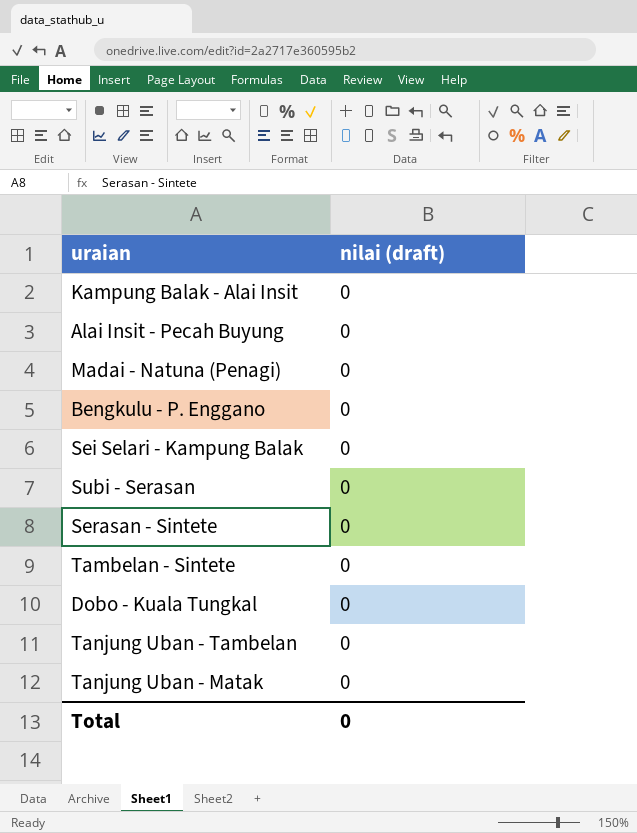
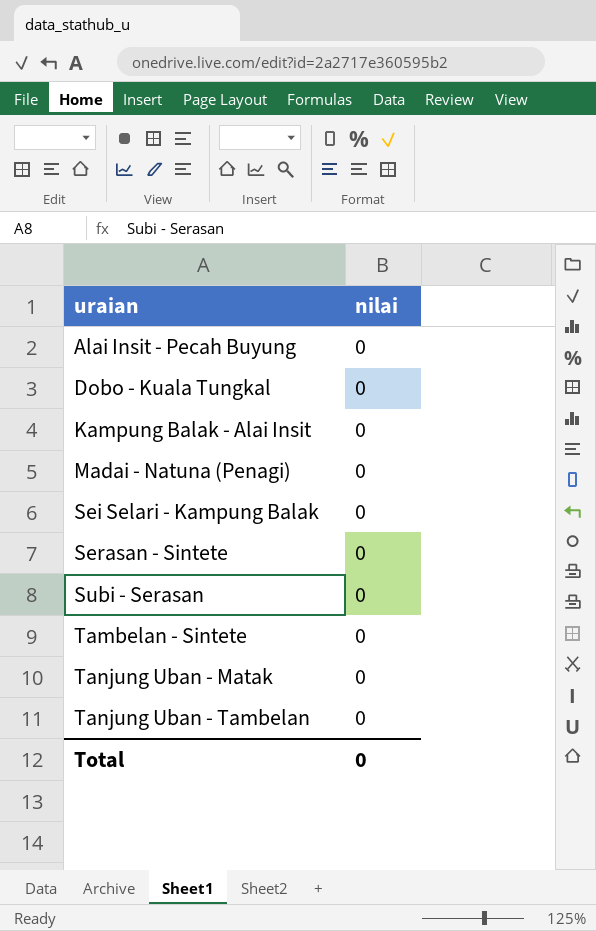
row order: none -> uraian ascending
column name: nilai (draft) -> nilai
row Bengkulu - P. Enggano: 0 -> none

